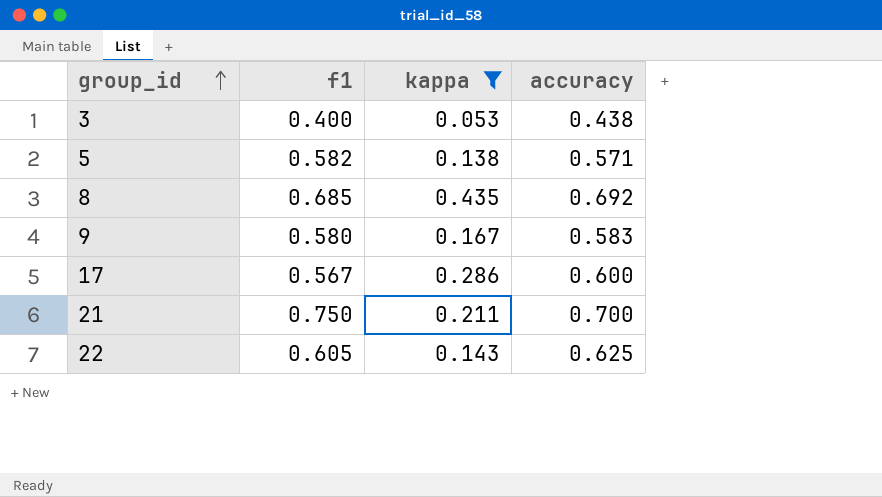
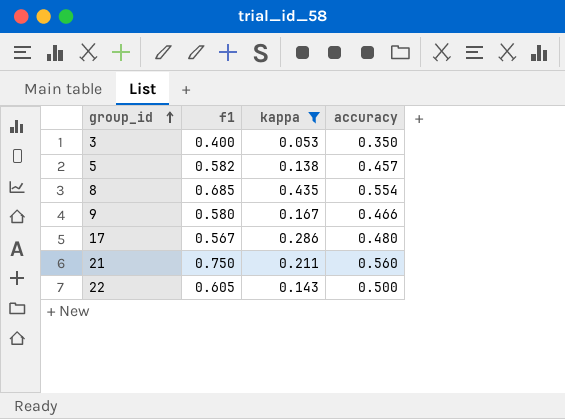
3 | accuracy: 0.438 -> 0.350
5 | accuracy: 0.571 -> 0.457
8 | accuracy: 0.692 -> 0.554
9 | accuracy: 0.583 -> 0.466
17 | accuracy: 0.600 -> 0.480
21 | accuracy: 0.700 -> 0.560
22 | accuracy: 0.625 -> 0.500

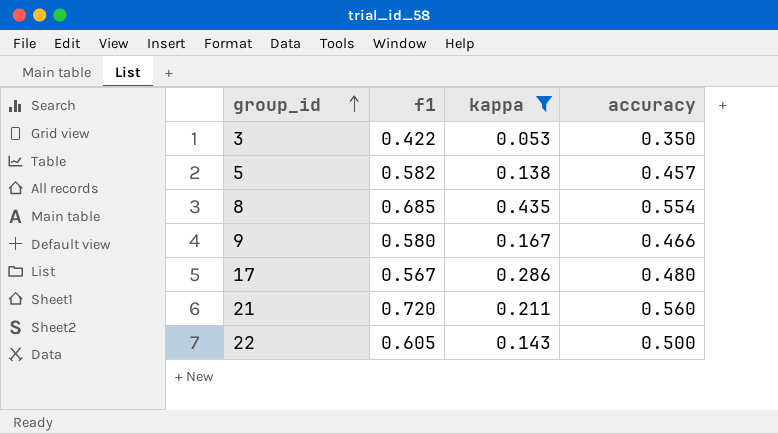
3 | f1: 0.400 -> 0.422
21 | f1: 0.750 -> 0.720

